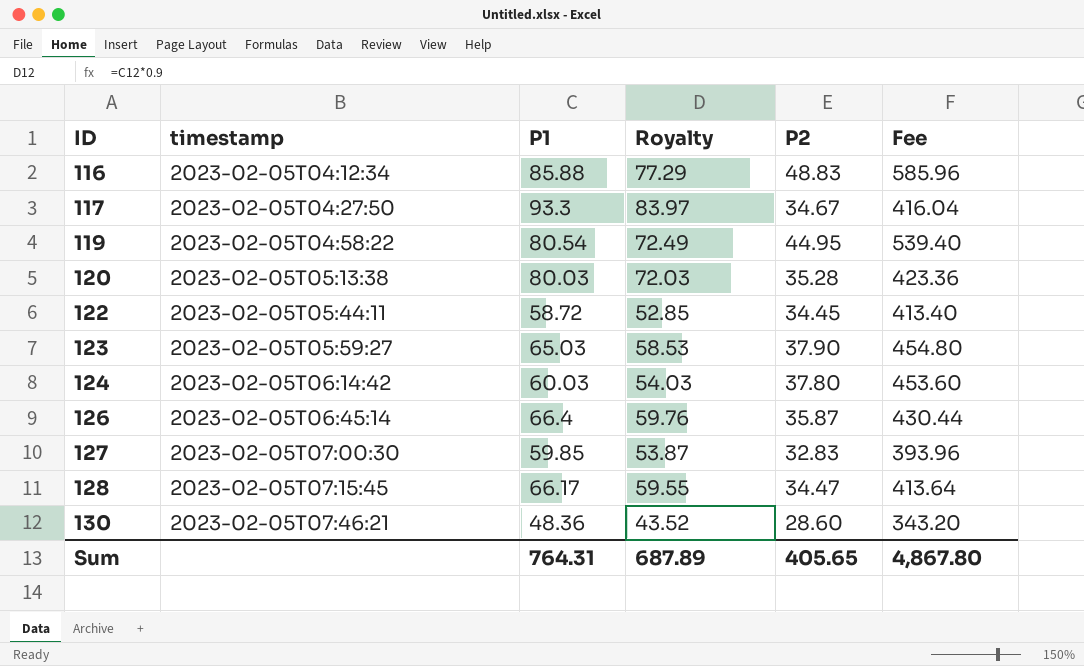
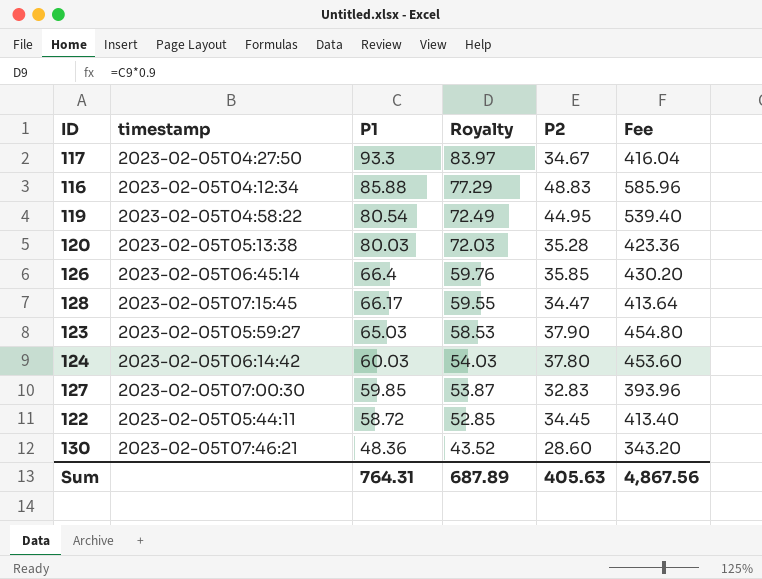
row order: ID ascending -> P1 descending
126 | P2: 35.87 -> 35.85
126 | Fee: 430.44 -> 430.20
Sum | P2: 405.65 -> 405.63
Sum | Fee: 4,867.80 -> 4,867.56

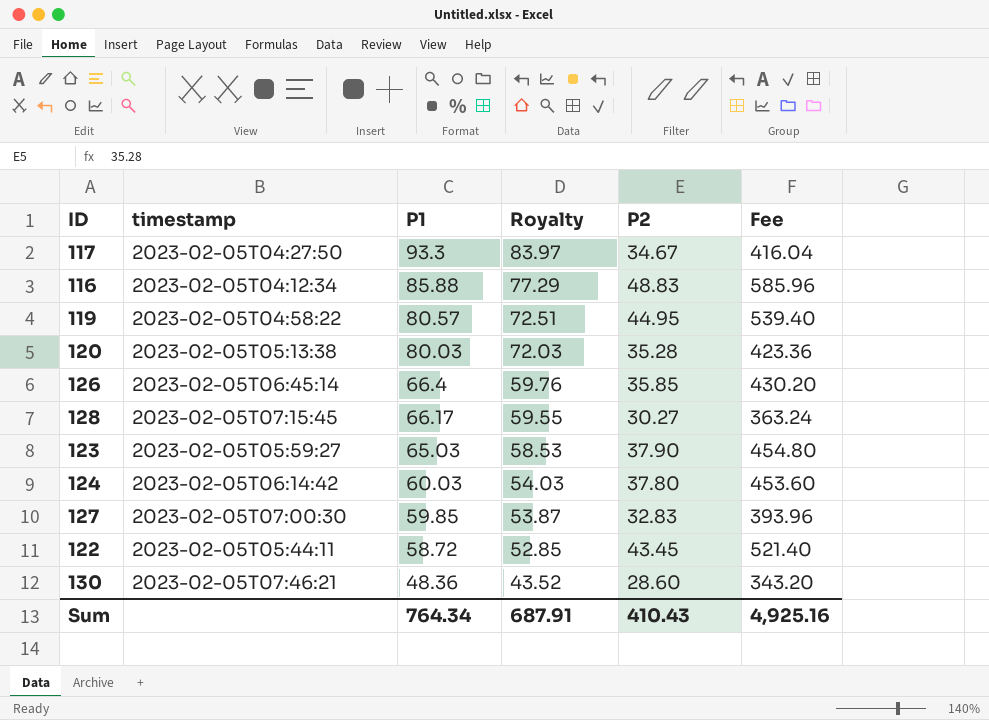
119 | P1: 80.54 -> 80.57
119 | Royalty: 72.49 -> 72.51
128 | P2: 34.47 -> 30.27
128 | Fee: 413.64 -> 363.24
122 | P2: 34.45 -> 43.45
122 | Fee: 413.40 -> 521.40
Sum | P1: 764.31 -> 764.34
Sum | Royalty: 687.89 -> 687.91
Sum | P2: 405.63 -> 410.43
Sum | Fee: 4,867.56 -> 4,925.16

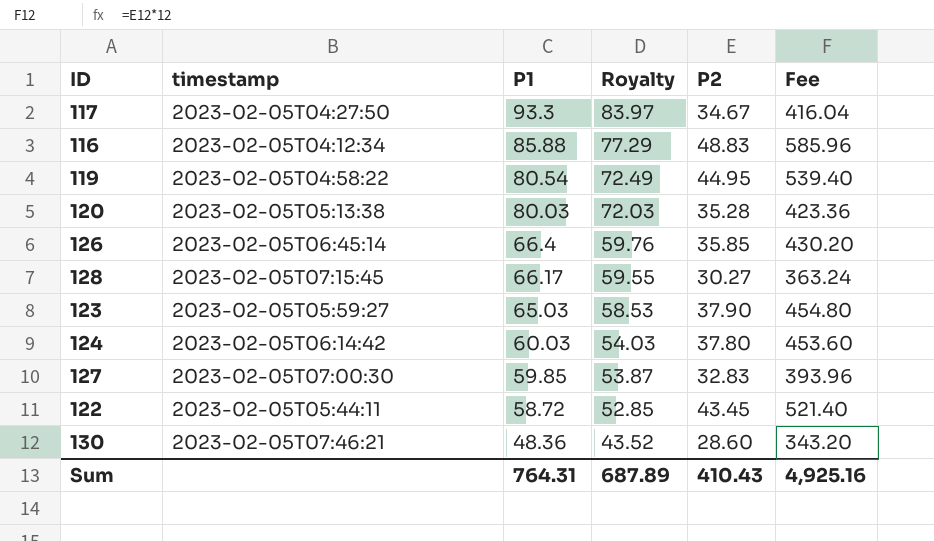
119 | P1: 80.57 -> 80.54
119 | Royalty: 72.51 -> 72.49
Sum | P1: 764.34 -> 764.31
Sum | Royalty: 687.91 -> 687.89

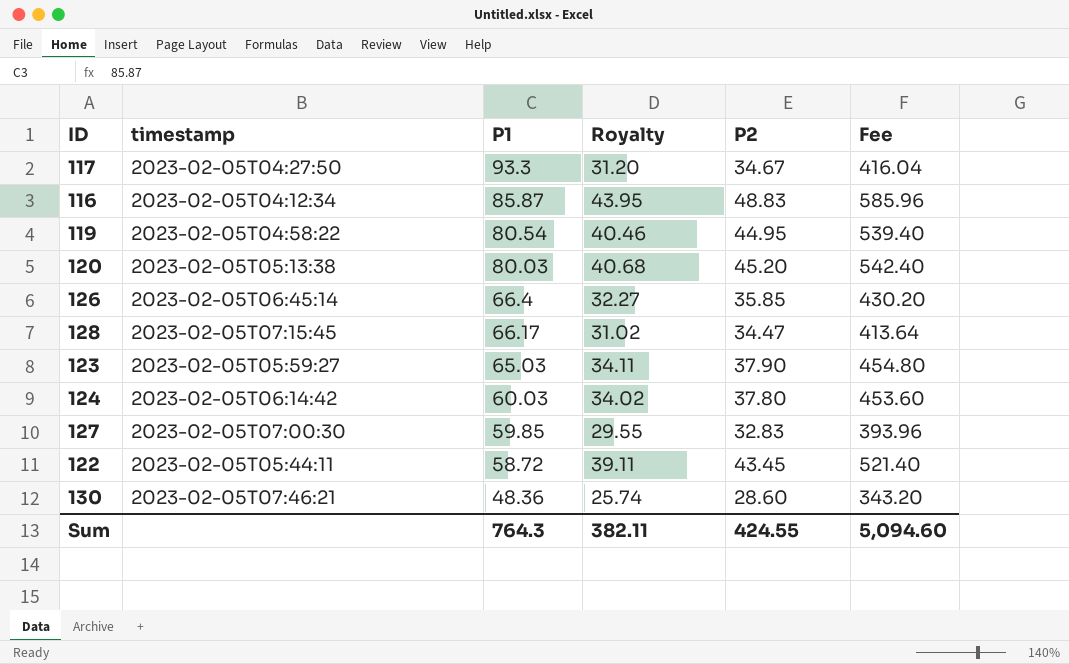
column Royalty | formula: [P1] * 0.9 -> [P2] * 0.9
116 | P1: 85.88 -> 85.87
120 | P2: 35.28 -> 45.20
120 | Fee: 423.36 -> 542.40
128 | P2: 30.27 -> 34.47
128 | Fee: 363.24 -> 413.64
Sum | P1: 764.31 -> 764.3
Sum | Royalty: 687.89 -> 382.11
Sum | P2: 410.43 -> 424.55
Sum | Fee: 4,925.16 -> 5,094.60

